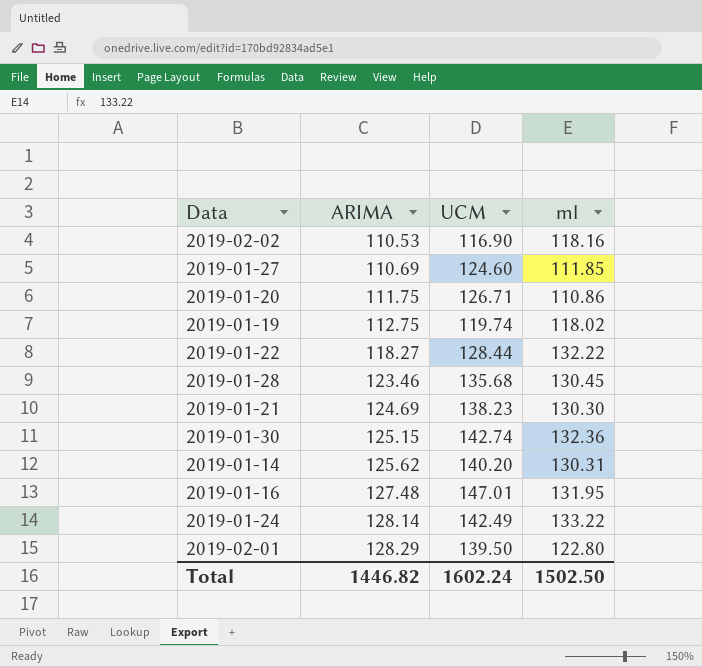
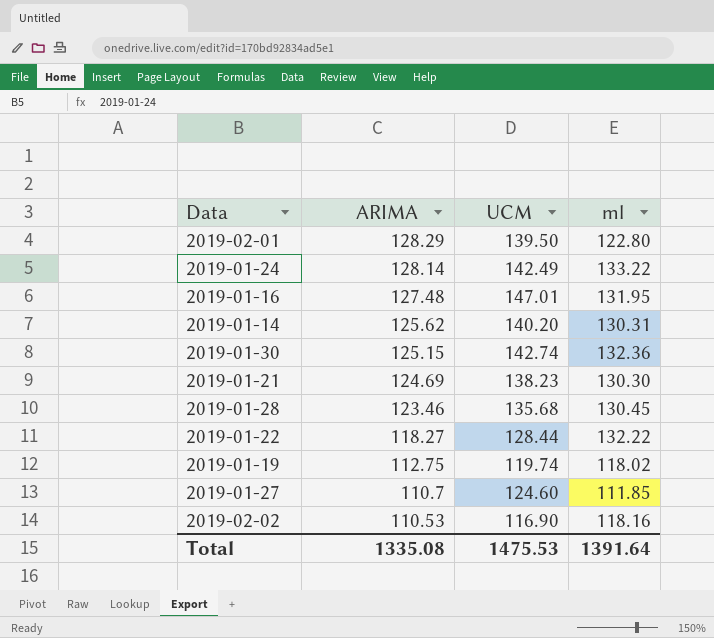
row order: ARIMA ascending -> ARIMA descending
row 2019-01-20: 111.75 | 126.71 | 110.86 -> none
2019-01-27 | ARIMA: 110.69 -> 110.7
Total | ARIMA: 1446.82 -> 1335.08
Total | UCM: 1602.24 -> 1475.53
Total | ml: 1502.50 -> 1391.64

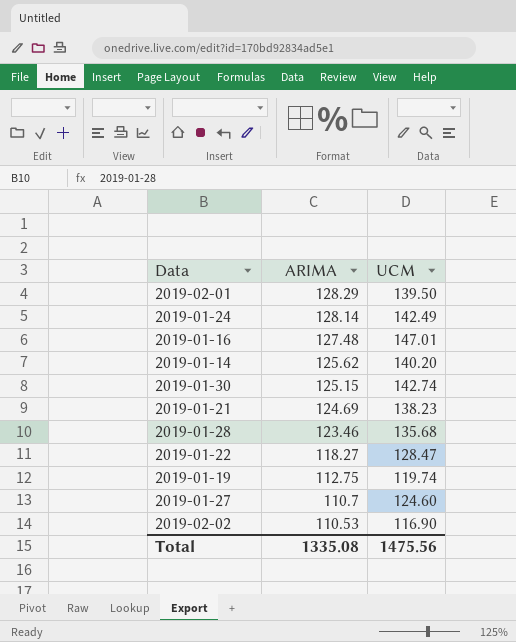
column ml | position: 4 -> none
2019-01-22 | UCM: 128.44 -> 128.47
Total | UCM: 1475.53 -> 1475.56

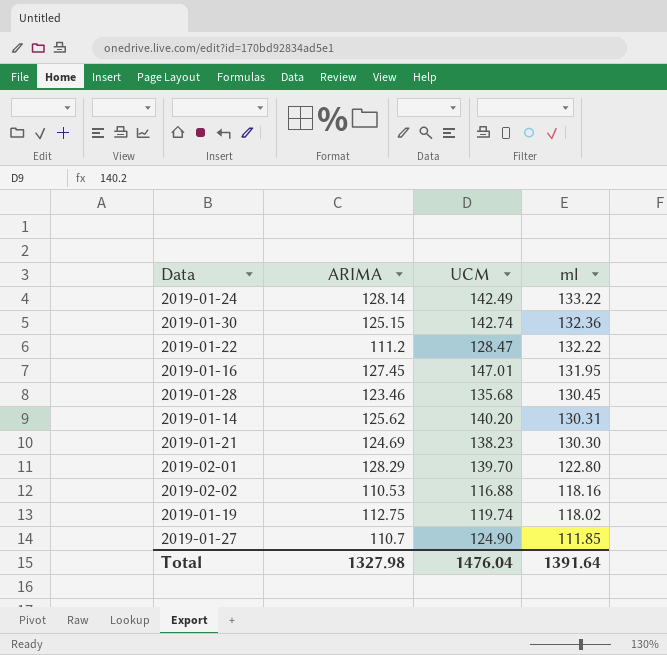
row order: ARIMA descending -> ml descending
column ml | position: none -> 4
2019-01-22 | ARIMA: 118.27 -> 111.2
2019-01-16 | ARIMA: 127.48 -> 127.45
2019-02-01 | UCM: 139.50 -> 139.70
2019-02-02 | UCM: 116.90 -> 116.88
2019-01-27 | UCM: 124.60 -> 124.90
Total | ARIMA: 1335.08 -> 1327.98
Total | UCM: 1475.56 -> 1476.04

